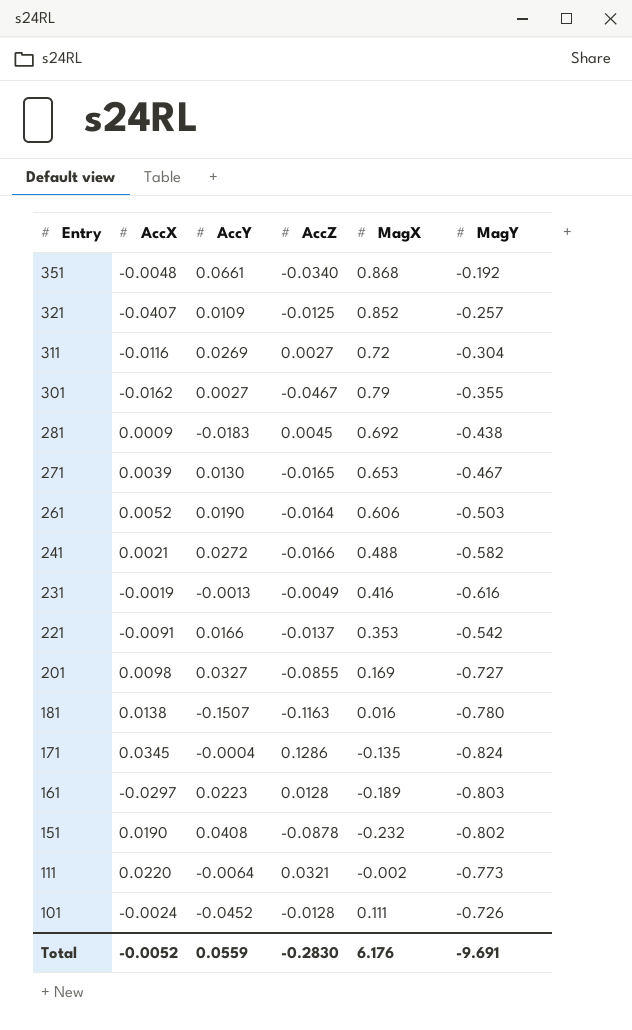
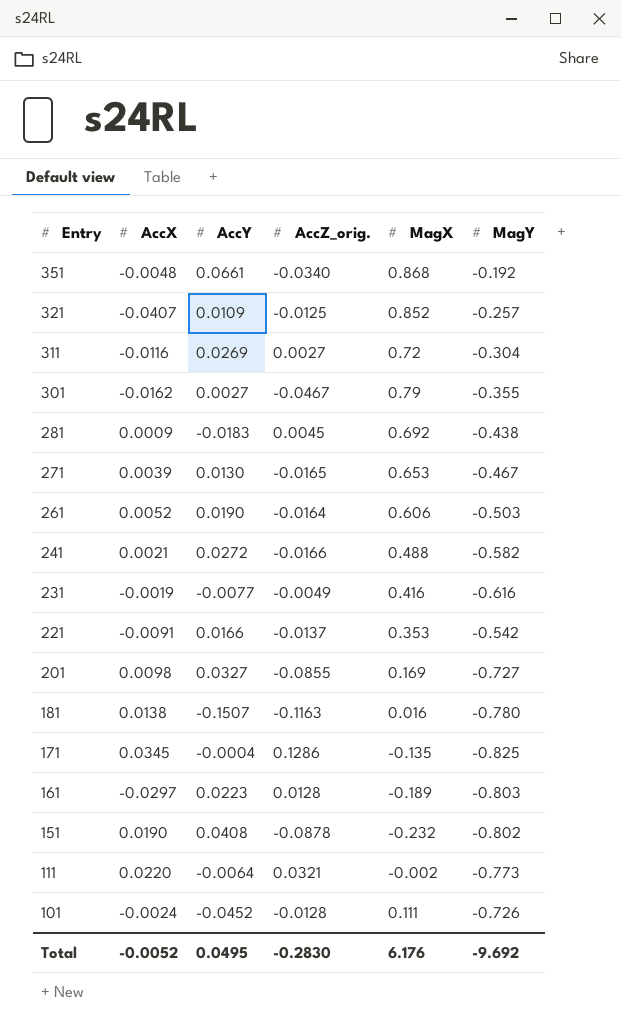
column name: AccZ -> AccZ_orig.
231 | AccY: -0.0013 -> -0.0077
171 | MagY: -0.824 -> -0.825
Total | AccY: 0.0559 -> 0.0495
Total | MagY: -9.691 -> -9.692

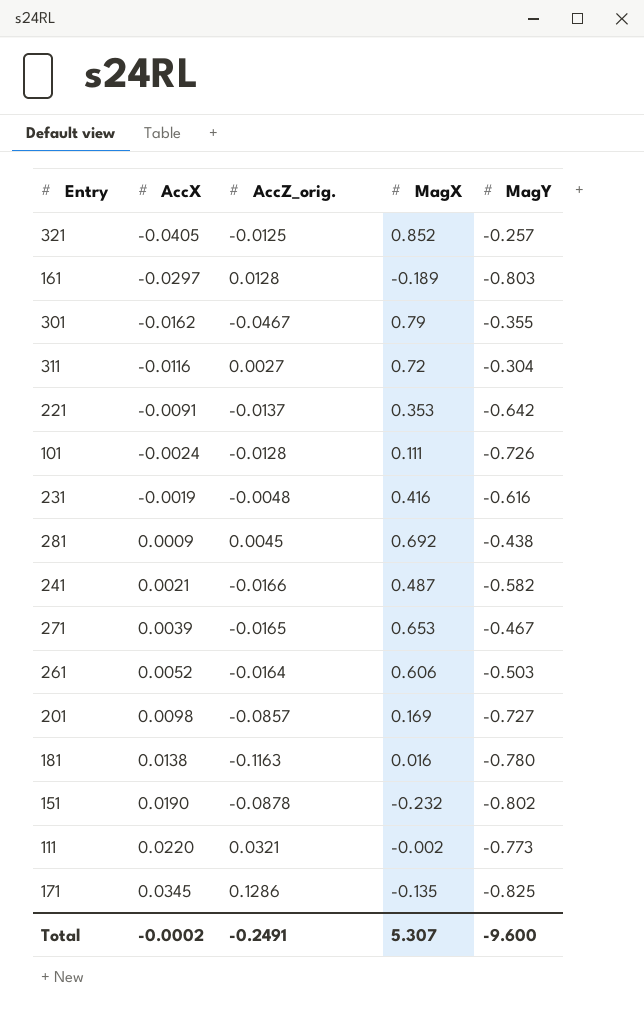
row order: Entry descending -> AccX ascending
column AccY | position: 3 -> none
row 351: -0.0048 | 0.0661 | -0.0340 | 0.868 | -0.192 -> none
321 | AccX: -0.0407 -> -0.0405
221 | MagY: -0.542 -> -0.642
231 | AccZ_orig.: -0.0049 -> -0.0048
241 | MagX: 0.488 -> 0.487
201 | AccZ_orig.: -0.0855 -> -0.0857
Total | AccX: -0.0052 -> -0.0002
Total | AccZ_orig.: -0.2830 -> -0.2491
Total | MagX: 6.176 -> 5.307
Total | MagY: -9.692 -> -9.600

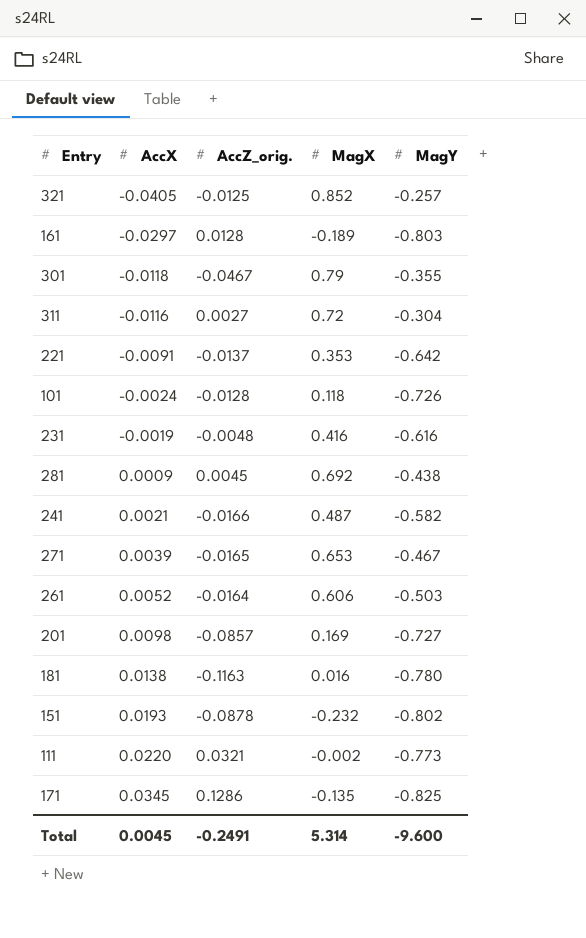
301 | AccX: -0.0162 -> -0.0118
101 | MagX: 0.111 -> 0.118
151 | AccX: 0.0190 -> 0.0193
Total | AccX: -0.0002 -> 0.0045
Total | MagX: 5.307 -> 5.314

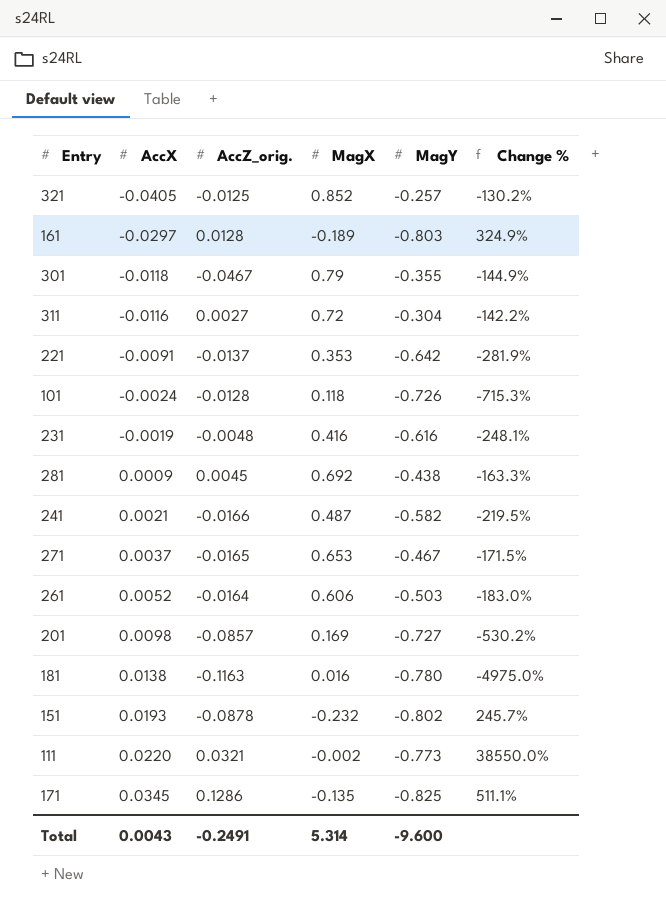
column Change % | formula: none -> ([MagY] - [MagX]) / [MagX]
271 | AccX: 0.0039 -> 0.0037
Total | AccX: 0.0045 -> 0.0043

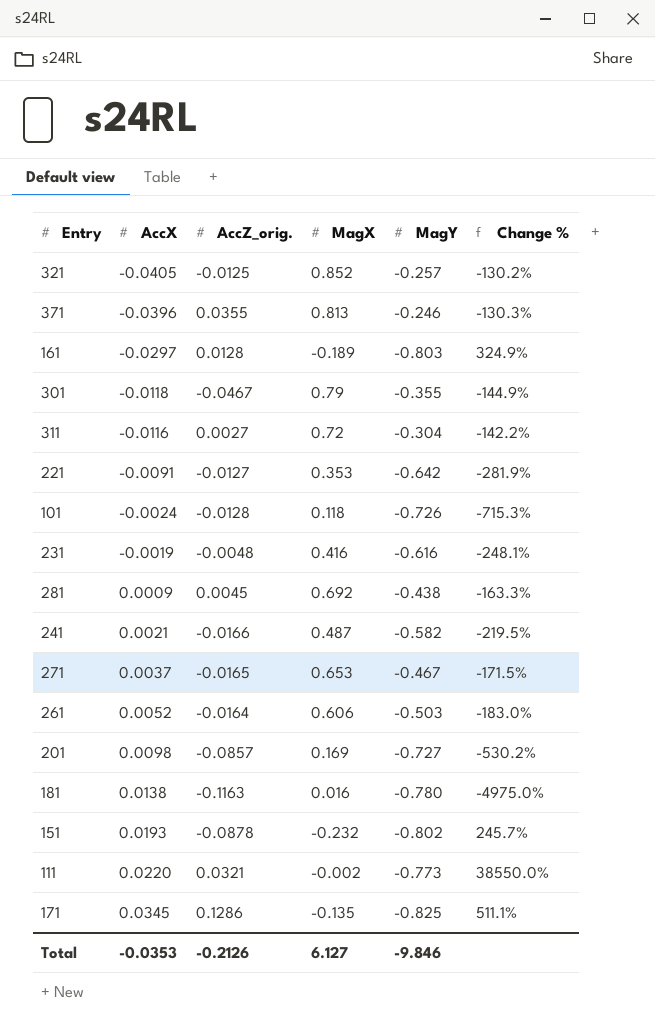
row 371: none -> -0.0396 | 0.0355 | 0.813 | -0.246 | -130.3%
221 | AccZ_orig.: -0.0137 -> -0.0127
Total | AccX: 0.0043 -> -0.0353
Total | AccZ_orig.: -0.2491 -> -0.2126
Total | MagX: 5.314 -> 6.127
Total | MagY: -9.600 -> -9.846

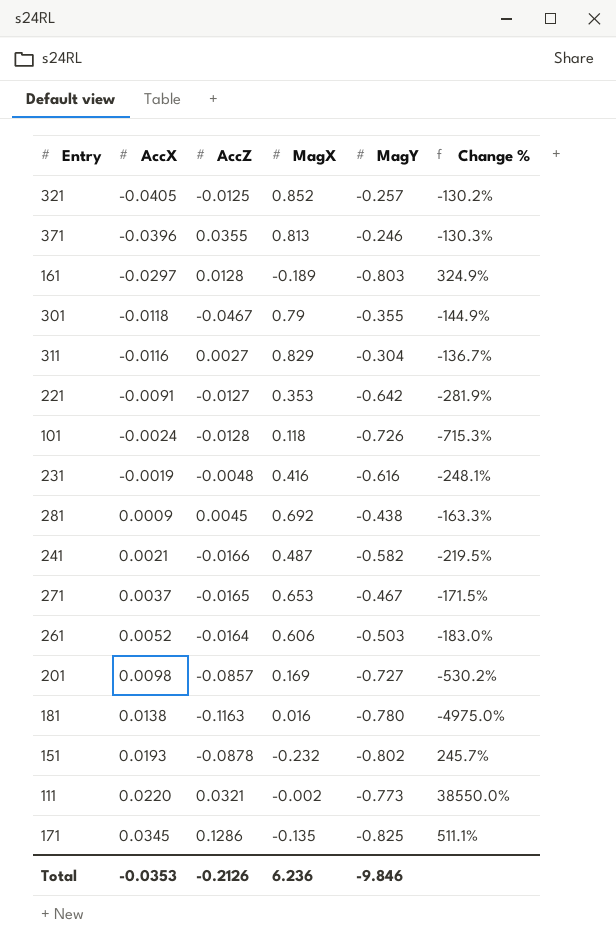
column name: AccZ_orig. -> AccZ
311 | MagX: 0.72 -> 0.829
311 | Change %: -142.2% -> -136.7%
Total | MagX: 6.127 -> 6.236

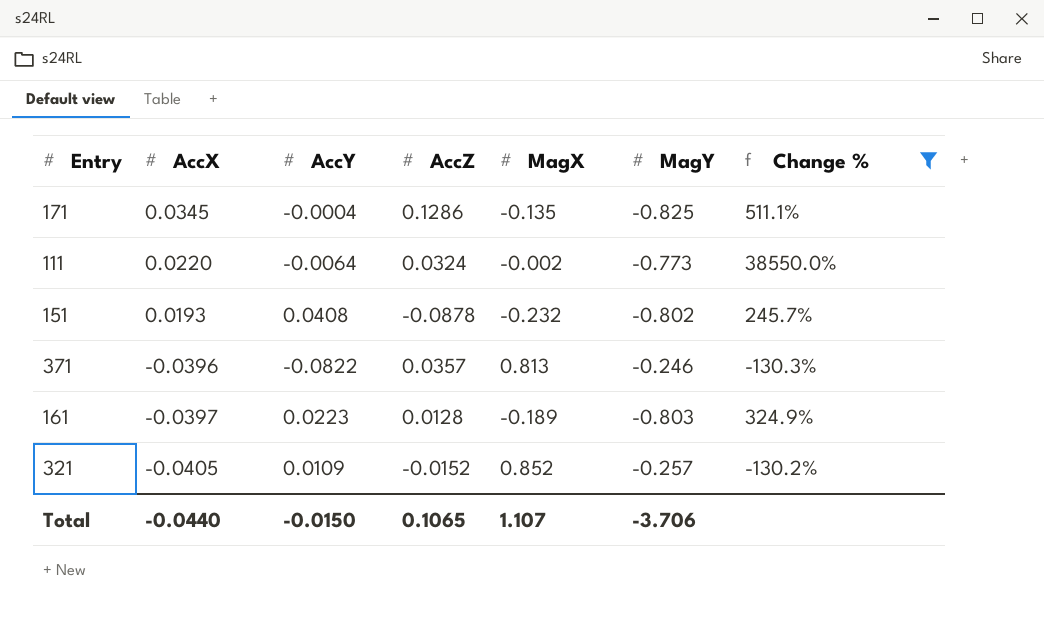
filter: none -> Change % >= -130.3%
row order: AccX ascending -> AccX descending
column AccY | position: none -> 3
111 | AccZ: 0.0321 -> 0.0324
371 | AccZ: 0.0355 -> 0.0357
161 | AccX: -0.0297 -> -0.0397
321 | AccZ: -0.0125 -> -0.0152
Total | AccX: -0.0353 -> -0.0440
Total | AccZ: -0.2126 -> 0.1065
Total | MagX: 6.236 -> 1.107
Total | MagY: -9.846 -> -3.706

